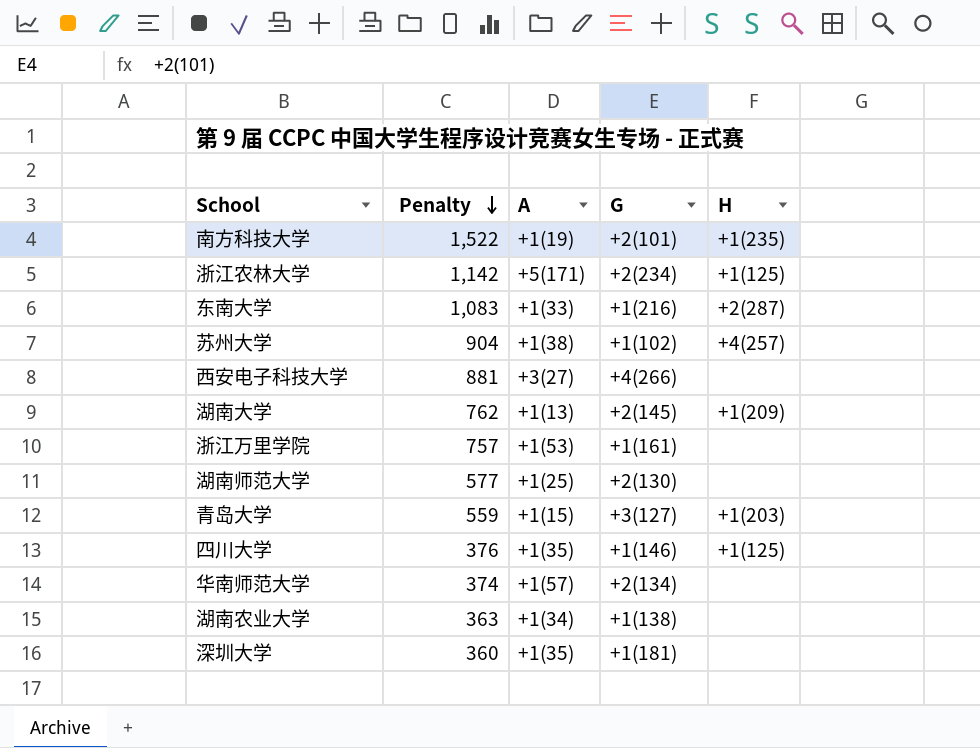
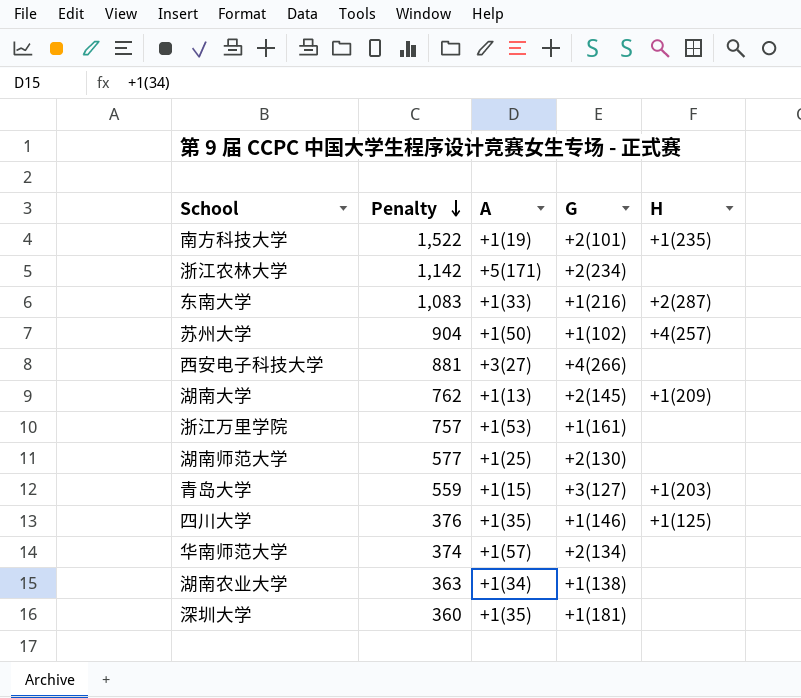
浙江农林大学 | H: +1(125) -> none
苏州大学 | A: +1(38) -> +1(50)

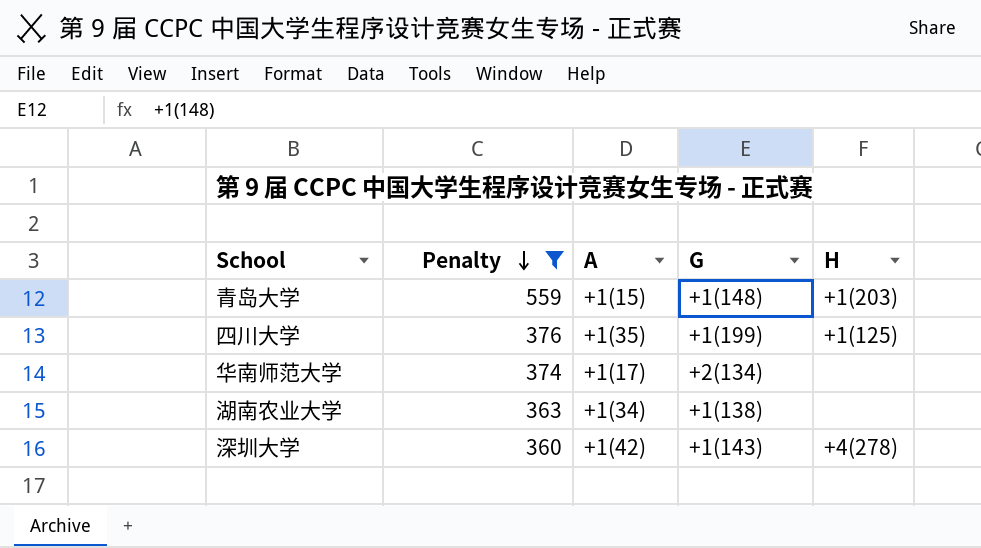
filter: none -> Penalty <= 559
青岛大学 | G: +3(127) -> +1(148)
四川大学 | G: +1(146) -> +1(199)
华南师范大学 | A: +1(57) -> +1(17)
深圳大学 | A: +1(35) -> +1(42)
深圳大学 | G: +1(181) -> +1(143)
深圳大学 | H: none -> +4(278)

